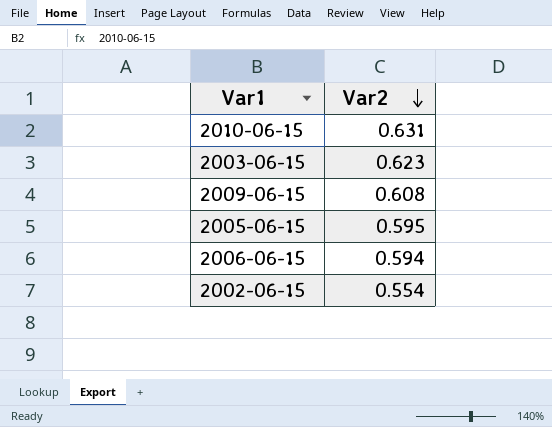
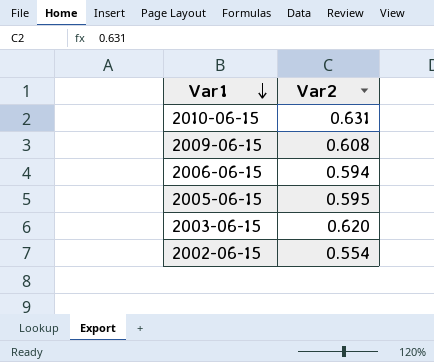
row order: Var2 descending -> Var1 descending
2003-06-15 | Var2: 0.623 -> 0.620

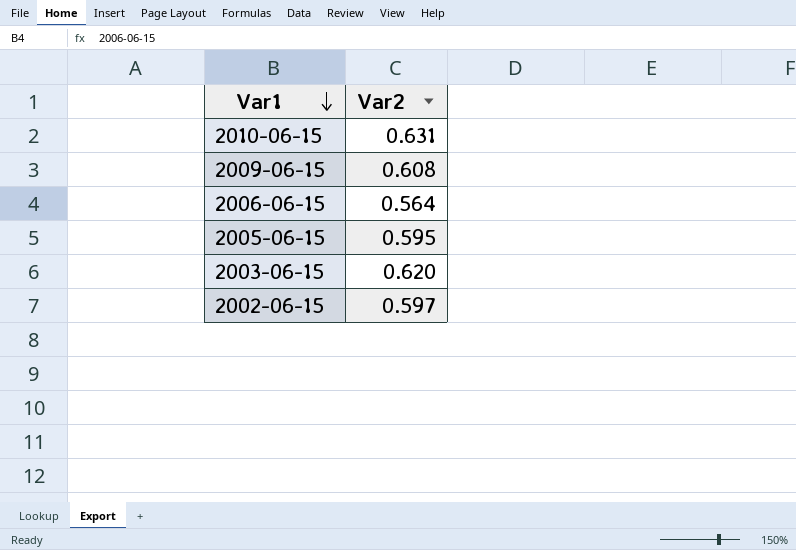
2006-06-15 | Var2: 0.594 -> 0.564
2002-06-15 | Var2: 0.554 -> 0.597

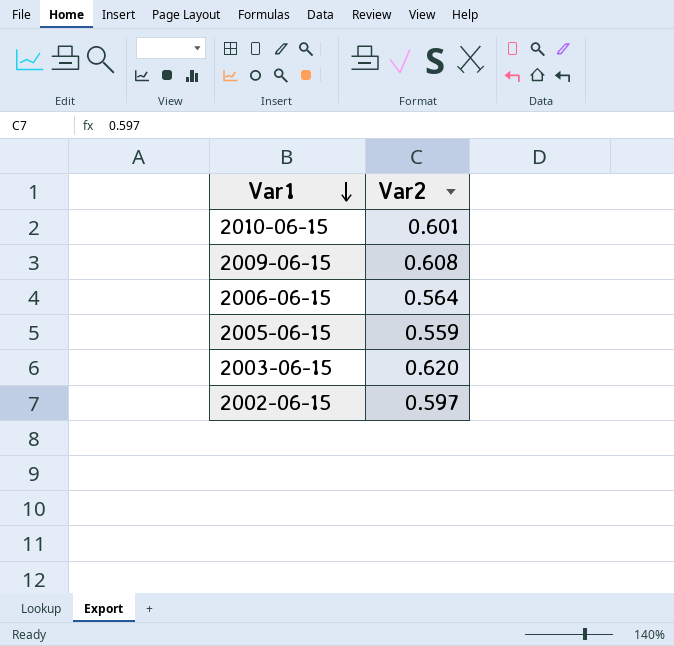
2010-06-15 | Var2: 0.631 -> 0.601
2005-06-15 | Var2: 0.595 -> 0.559

